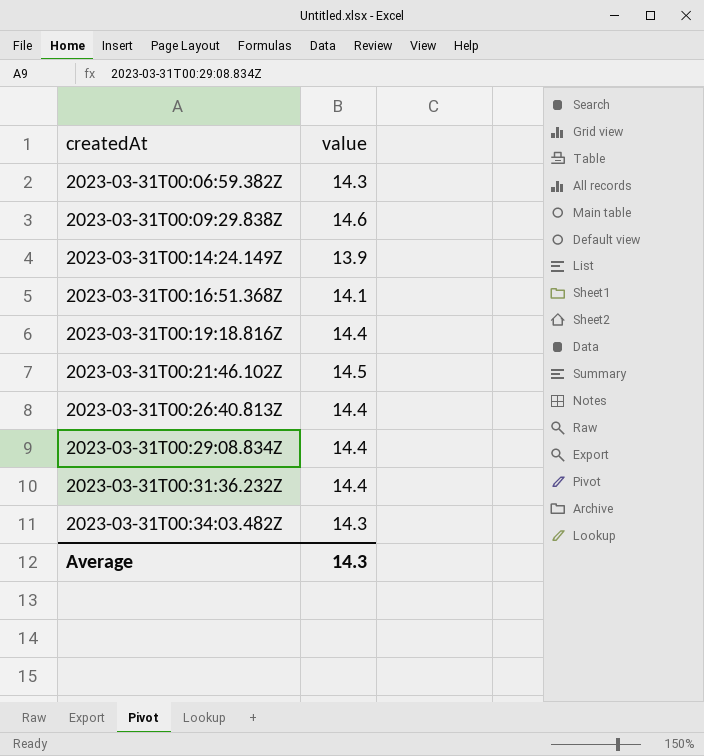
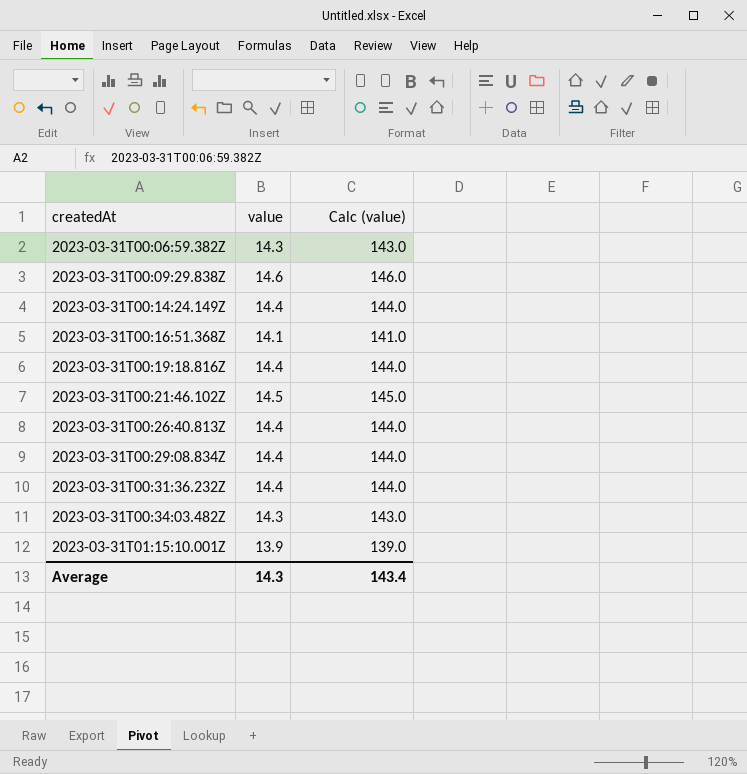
column Calc (value) | formula: none -> [value] * 10
2023-03-31T00:14:24.149Z | value: 13.9 -> 14.4
row 2023-03-31T01:15:10.001Z: none -> 13.9 | 139.0

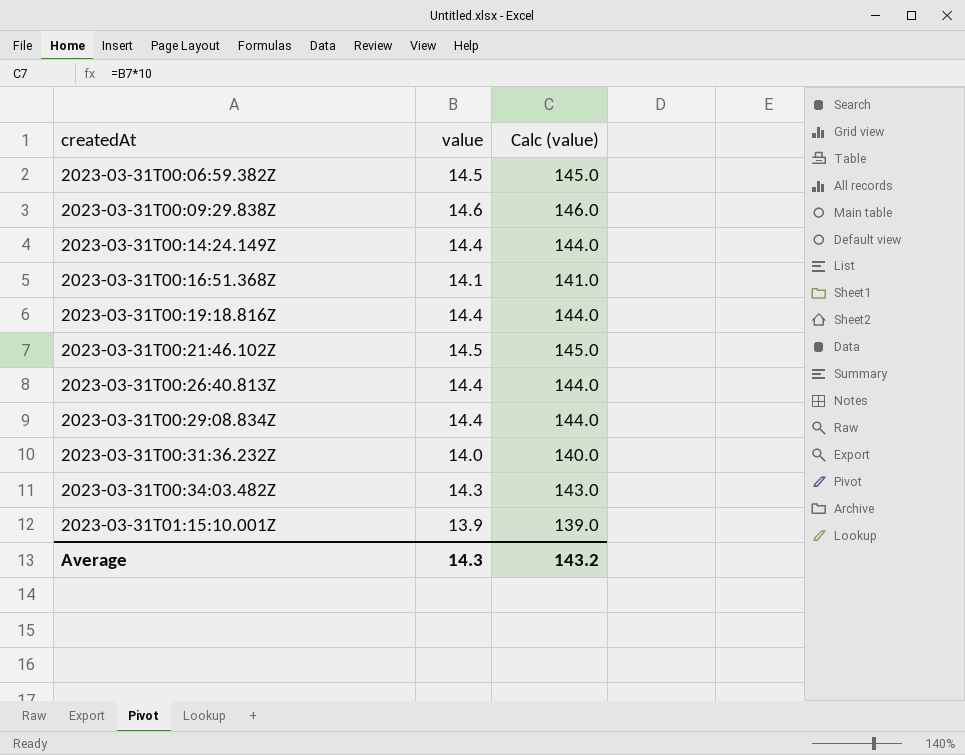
2023-03-31T00:06:59.382Z | value: 14.3 -> 14.5
2023-03-31T00:06:59.382Z | Calc (value): 143.0 -> 145.0
2023-03-31T00:31:36.232Z | value: 14.4 -> 14.0
2023-03-31T00:31:36.232Z | Calc (value): 144.0 -> 140.0
Average | Calc (value): 143.4 -> 143.2

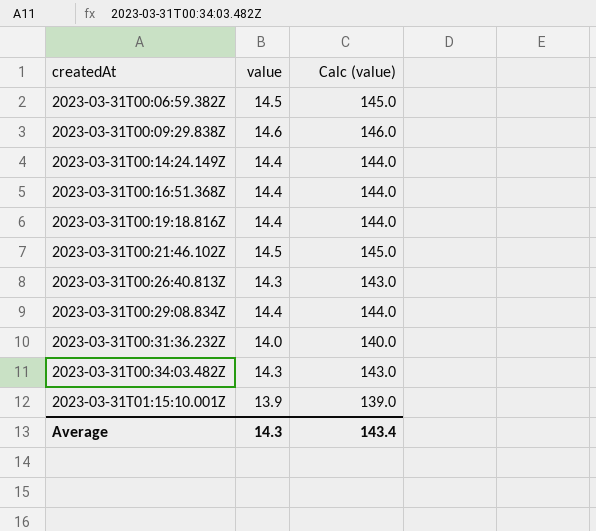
2023-03-31T00:16:51.368Z | value: 14.1 -> 14.4
2023-03-31T00:16:51.368Z | Calc (value): 141.0 -> 144.0
2023-03-31T00:26:40.813Z | value: 14.4 -> 14.3
2023-03-31T00:26:40.813Z | Calc (value): 144.0 -> 143.0
Average | Calc (value): 143.2 -> 143.4

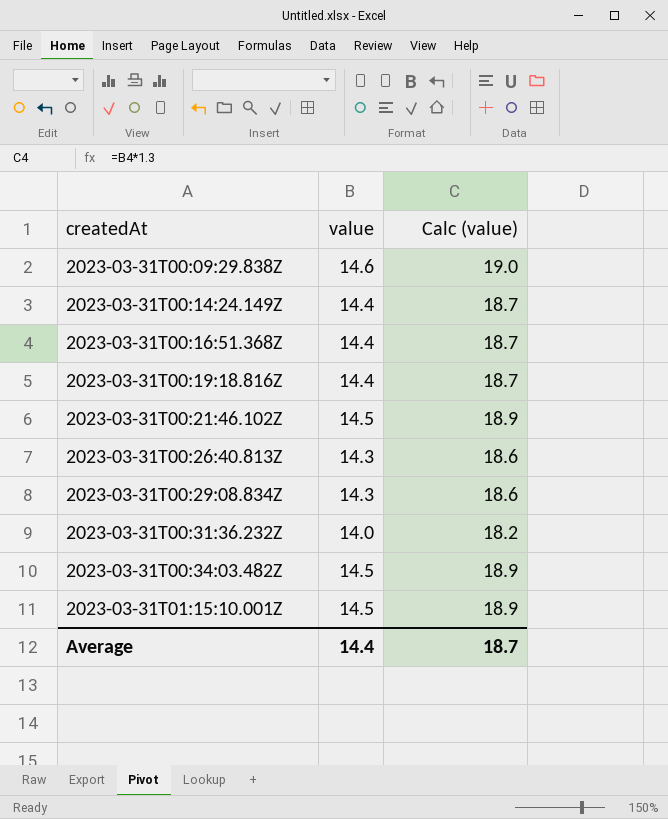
column Calc (value) | formula: [value] * 10 -> [value] * 1.3
row 2023-03-31T00:06:59.382Z: 14.5 | 145.0 -> none
2023-03-31T00:29:08.834Z | value: 14.4 -> 14.3
2023-03-31T00:34:03.482Z | value: 14.3 -> 14.5
2023-03-31T01:15:10.001Z | value: 13.9 -> 14.5
Average | value: 14.3 -> 14.4
Average | Calc (value): 143.4 -> 18.7

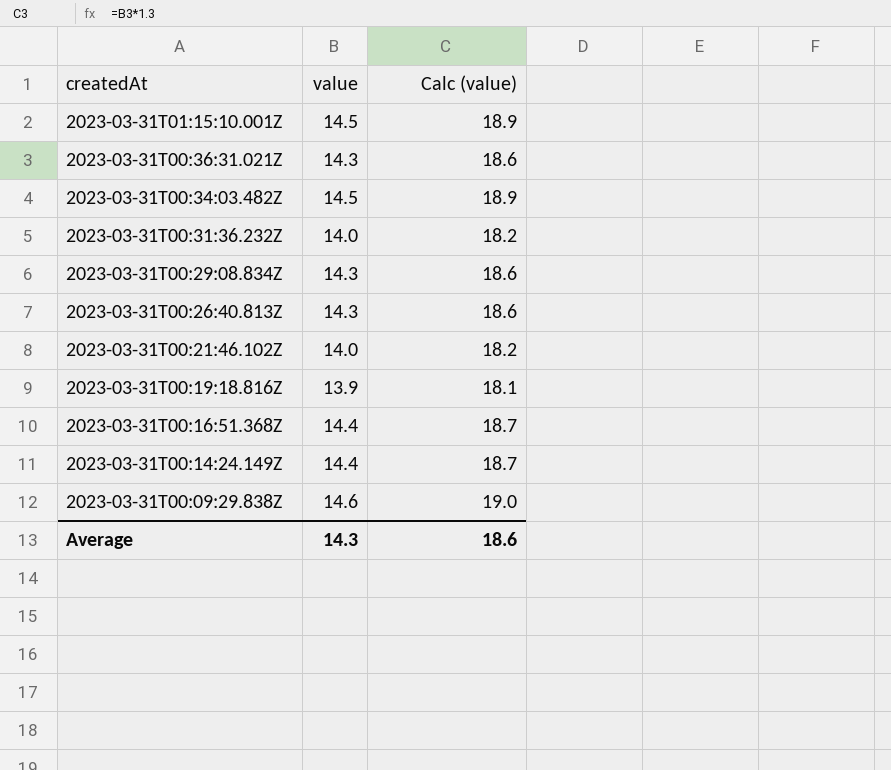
row order: createdAt ascending -> createdAt descending
row 2023-03-31T00:36:31.021Z: none -> 14.3 | 18.6
2023-03-31T00:21:46.102Z | value: 14.5 -> 14.0
2023-03-31T00:21:46.102Z | Calc (value): 18.9 -> 18.2
2023-03-31T00:19:18.816Z | value: 14.4 -> 13.9
2023-03-31T00:19:18.816Z | Calc (value): 18.7 -> 18.1
Average | value: 14.4 -> 14.3
Average | Calc (value): 18.7 -> 18.6

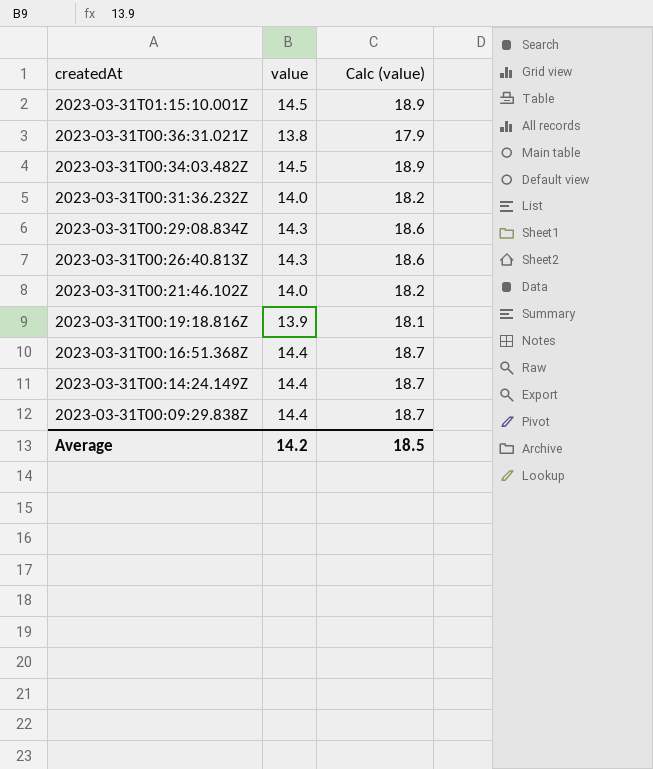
2023-03-31T00:36:31.021Z | value: 14.3 -> 13.8
2023-03-31T00:36:31.021Z | Calc (value): 18.6 -> 17.9
2023-03-31T00:09:29.838Z | value: 14.6 -> 14.4
2023-03-31T00:09:29.838Z | Calc (value): 19.0 -> 18.7
Average | value: 14.3 -> 14.2
Average | Calc (value): 18.6 -> 18.5

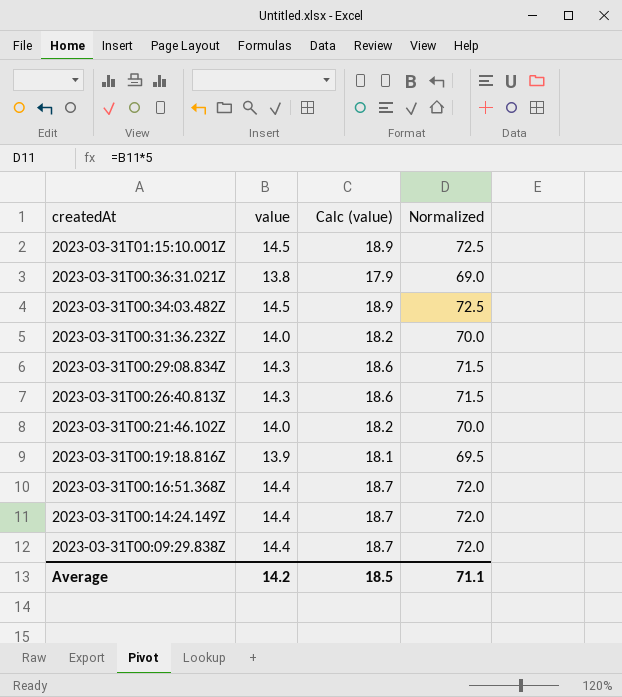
column Normalized | formula: none -> [value] * 5

